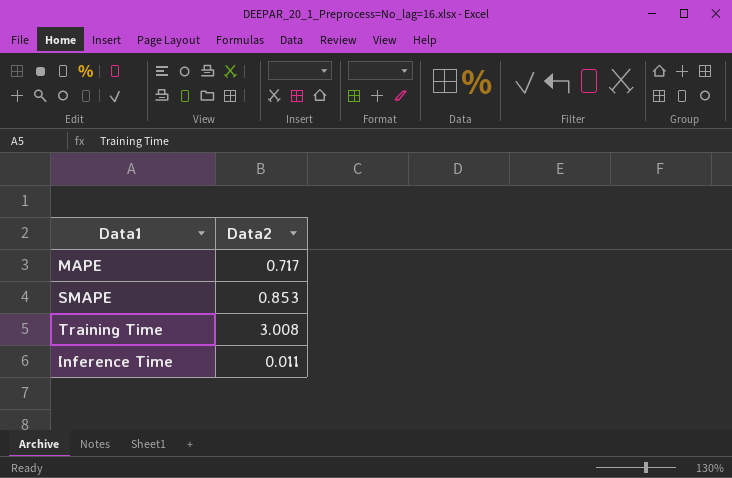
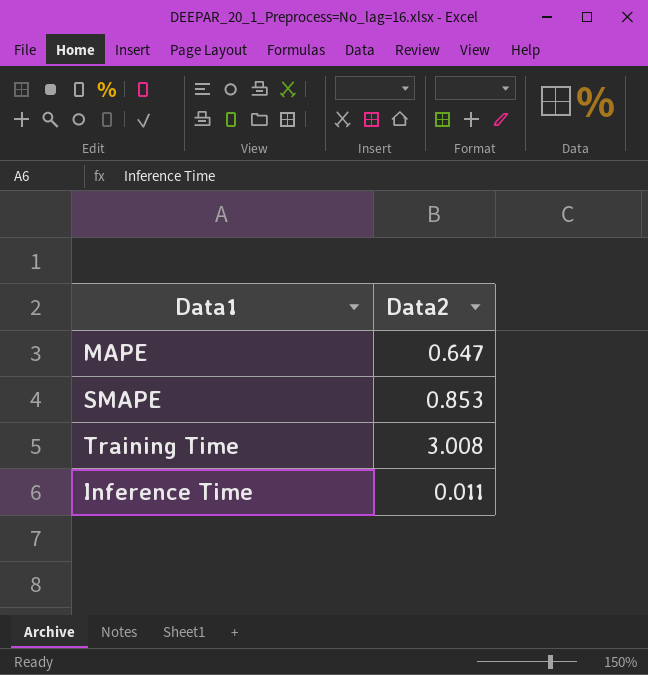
MAPE | Data2: 0.717 -> 0.647

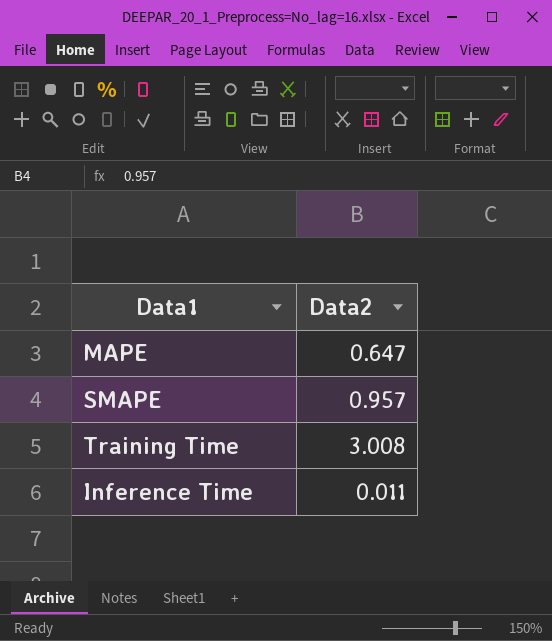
SMAPE | Data2: 0.853 -> 0.957

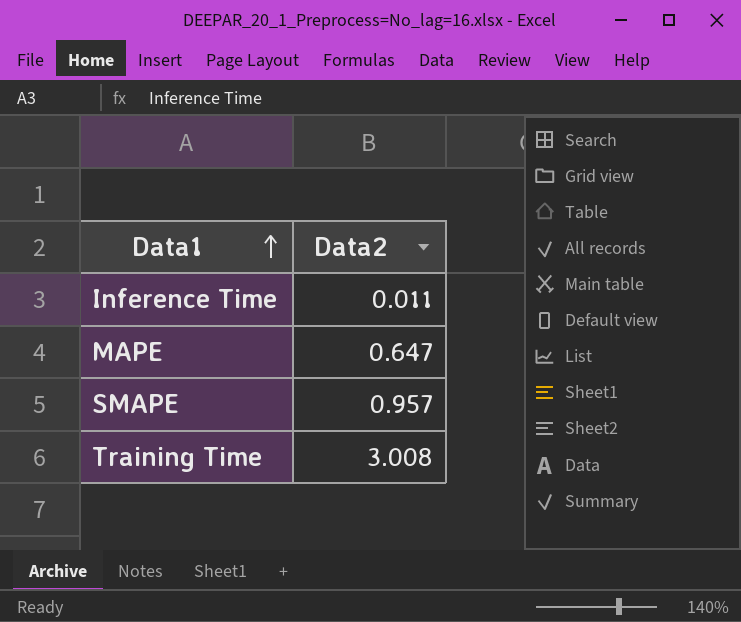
row order: none -> Data1 ascending

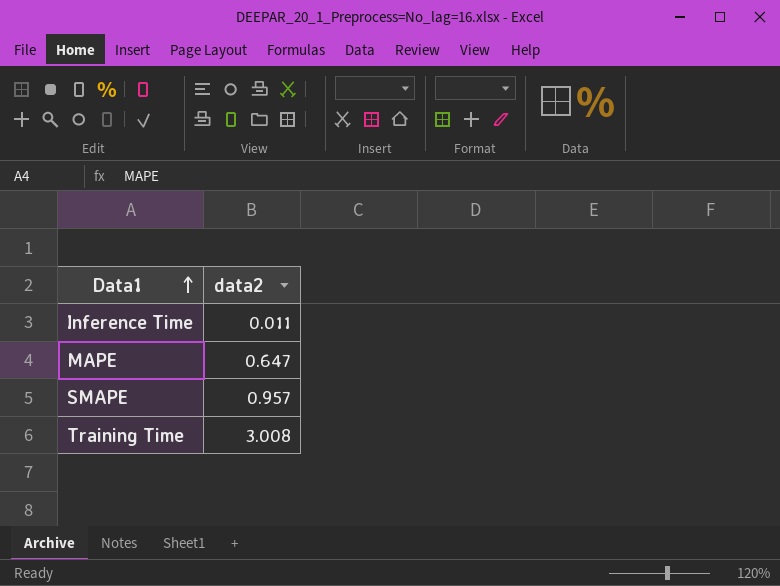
column name: Data2 -> data2

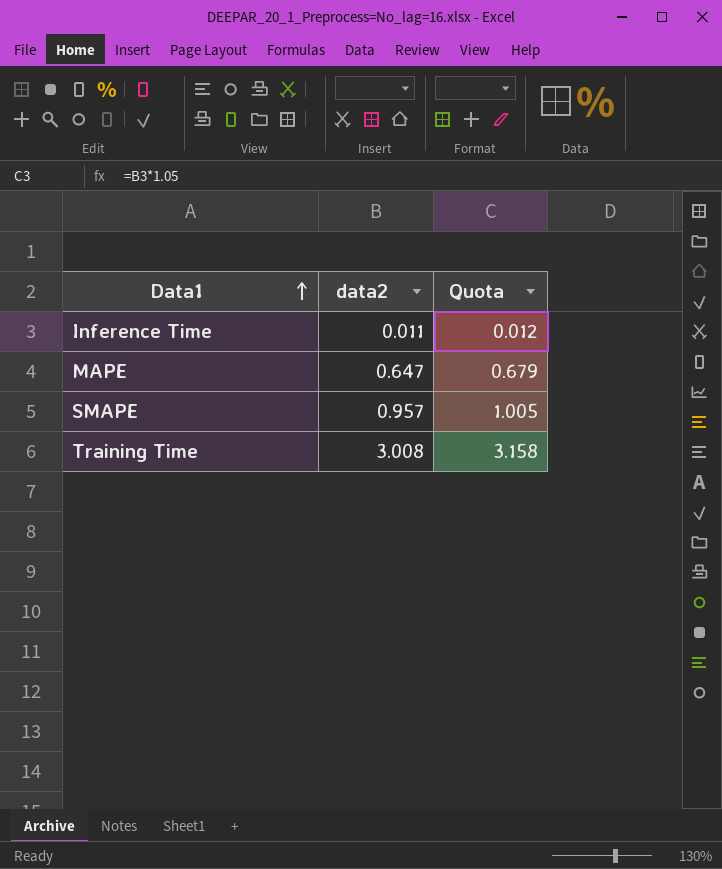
column Quota | formula: none -> [data2] * 1.05

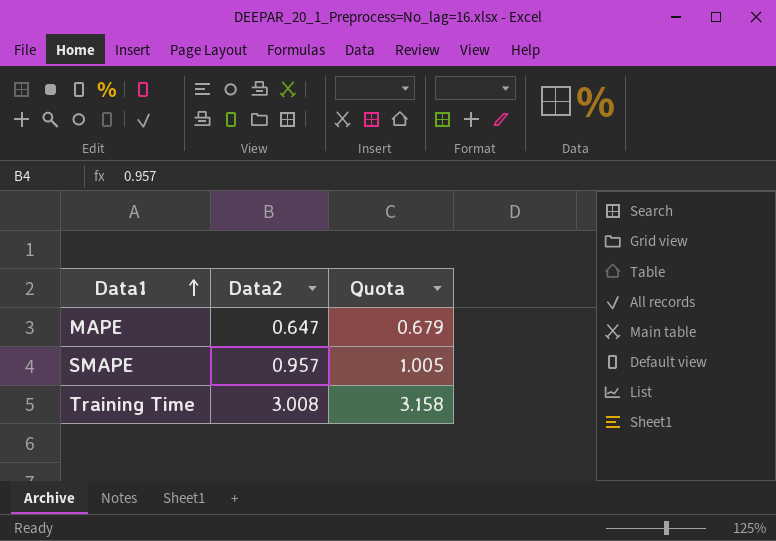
column name: data2 -> Data2
row Inference Time: 0.011 | 0.012 -> none

